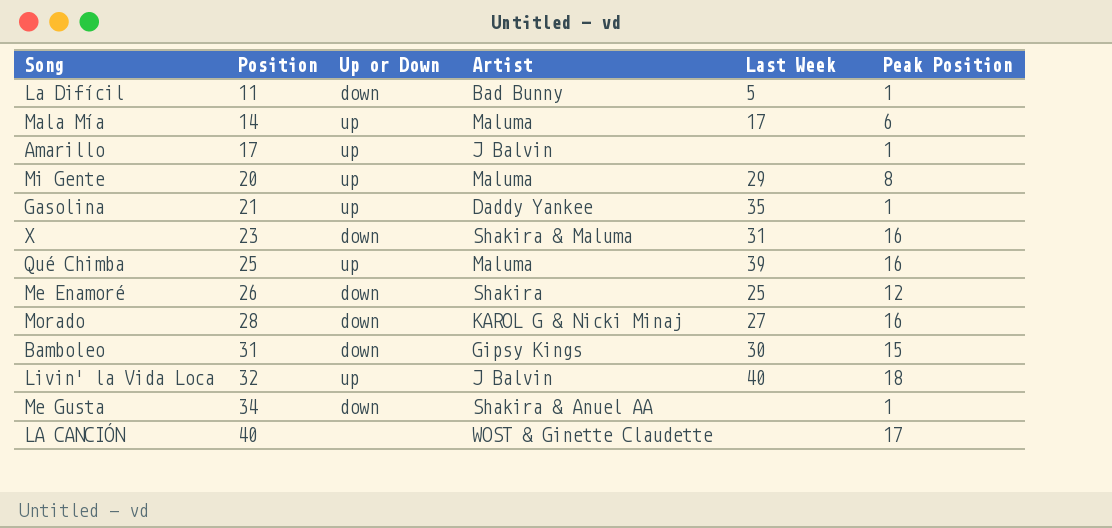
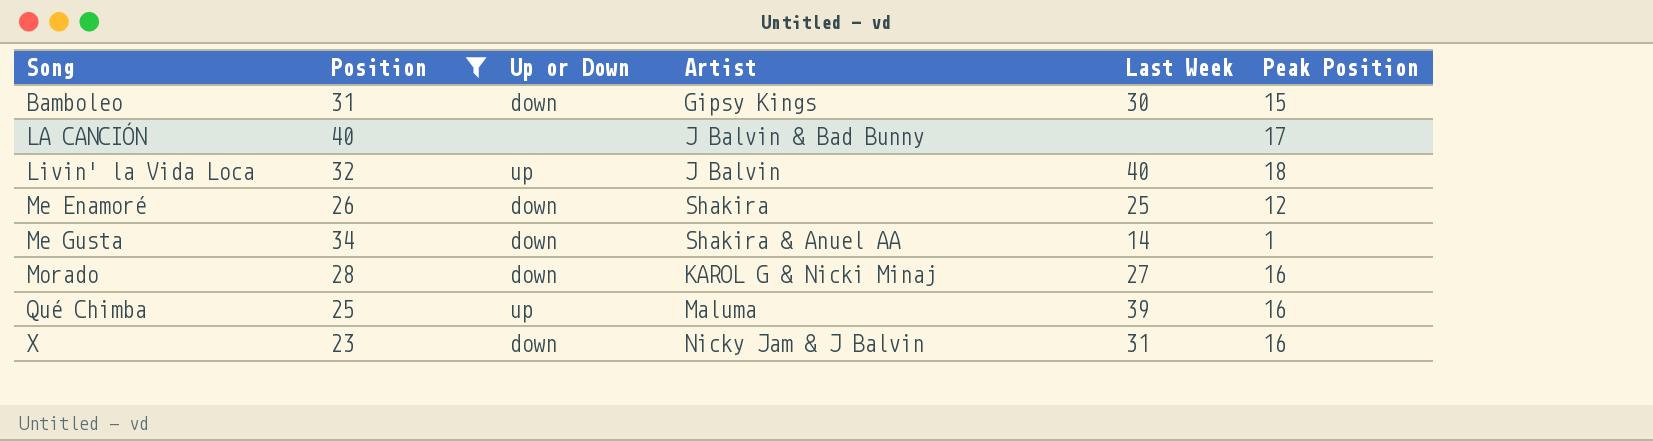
filter: none -> Position >= 23
row order: Position ascending -> Song ascending
LA CANCIÓN | Artist: WOST & Ginette Claudette -> J Balvin & Bad Bunny
Me Gusta | Last Week: none -> 14
X | Artist: Shakira & Maluma -> Nicky Jam & J Balvin

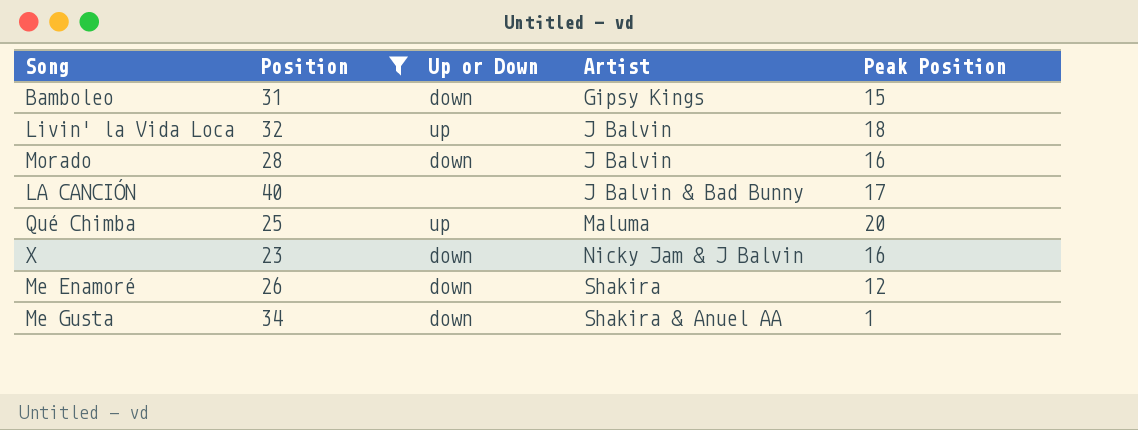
row order: Song ascending -> Artist ascending
column Last Week | position: 5 -> none
Morado | Artist: KAROL G & Nicki Minaj -> J Balvin
Qué Chimba | Peak Position: 16 -> 20

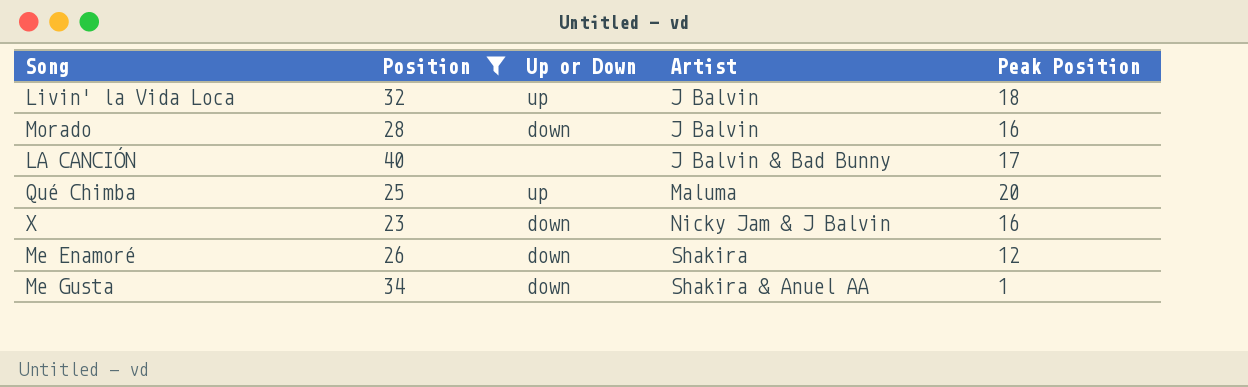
row Bamboleo: 31 | down | Gipsy Kings | 15 -> none

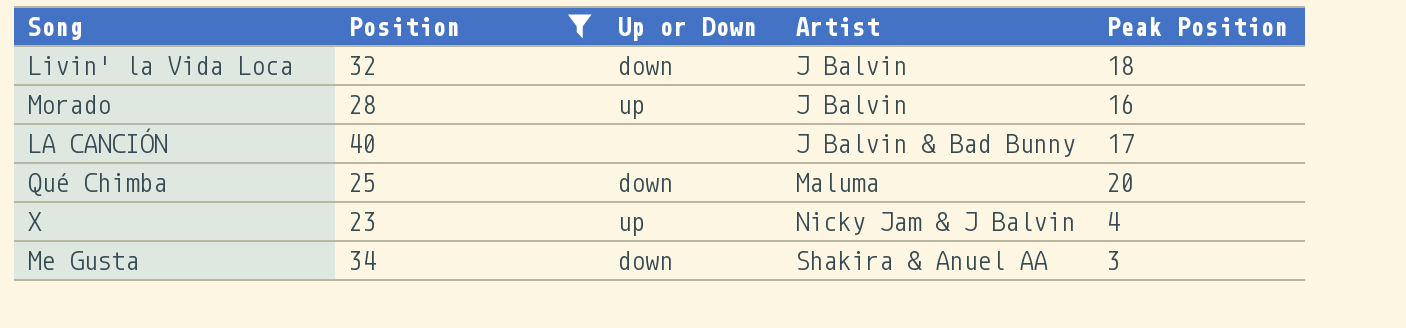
row Me Enamoré: 26 | down | Shakira | 12 -> none
Livin' la Vida Loca | Up or Down: up -> down
Morado | Up or Down: down -> up
Qué Chimba | Up or Down: up -> down
X | Up or Down: down -> up
X | Peak Position: 16 -> 4
Me Gusta | Peak Position: 1 -> 3

